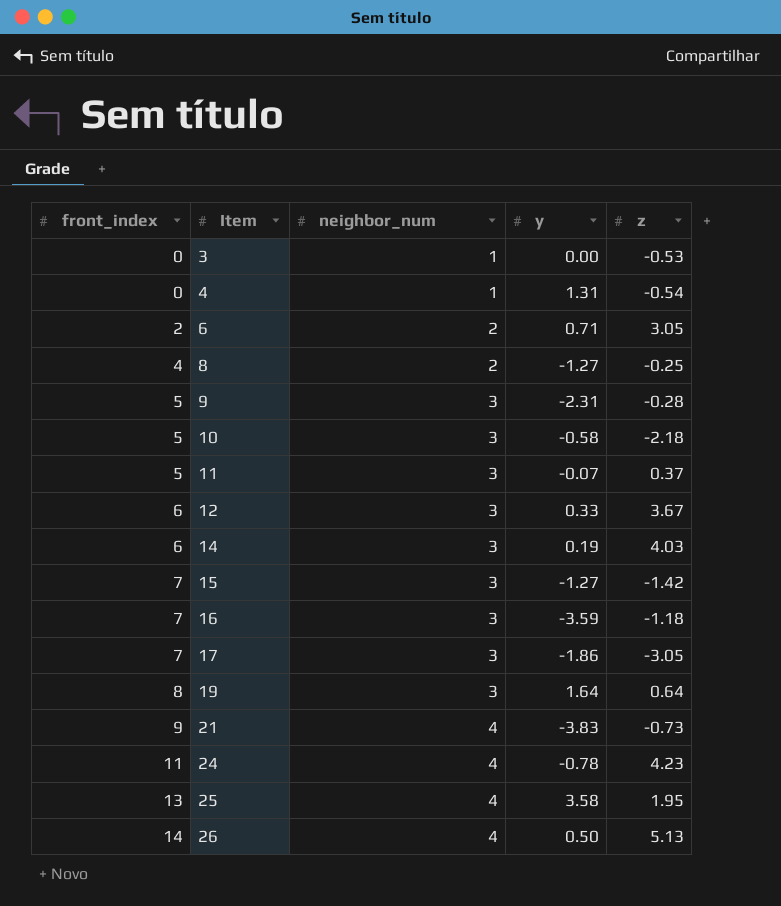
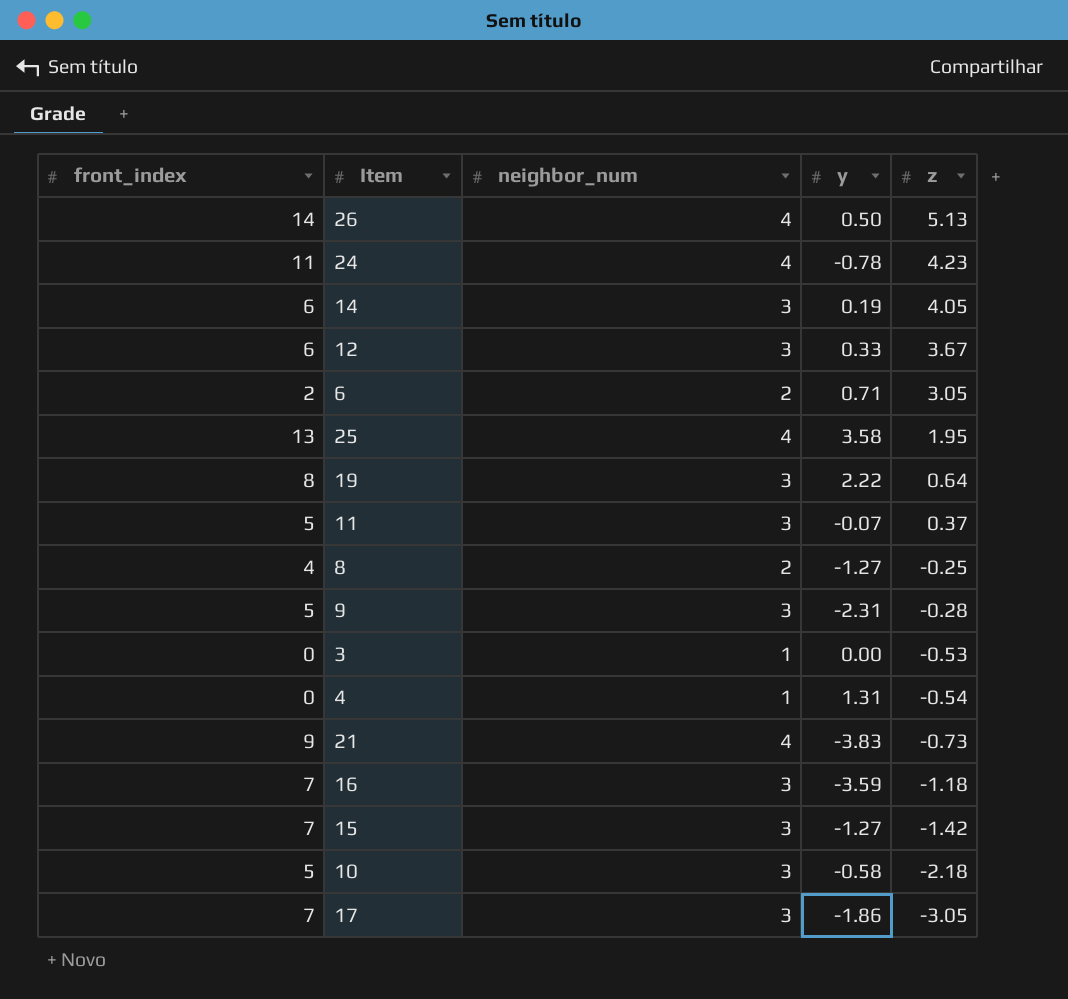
row order: front_index ascending -> z descending
14 | z: 4.03 -> 4.05
19 | y: 1.64 -> 2.22

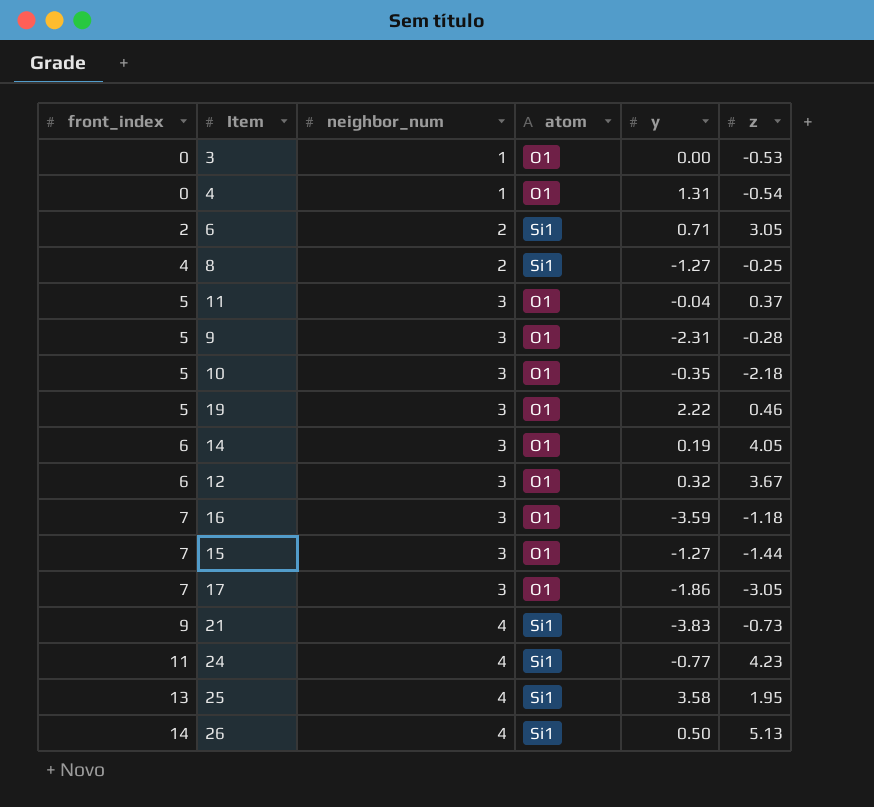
row order: z descending -> front_index ascending
column atom | position: none -> 4
11 | y: -0.07 -> -0.04
10 | y: -0.58 -> -0.35
19 | front_index: 8 -> 5
19 | z: 0.64 -> 0.46
12 | y: 0.33 -> 0.32
15 | z: -1.42 -> -1.44
24 | y: -0.78 -> -0.77

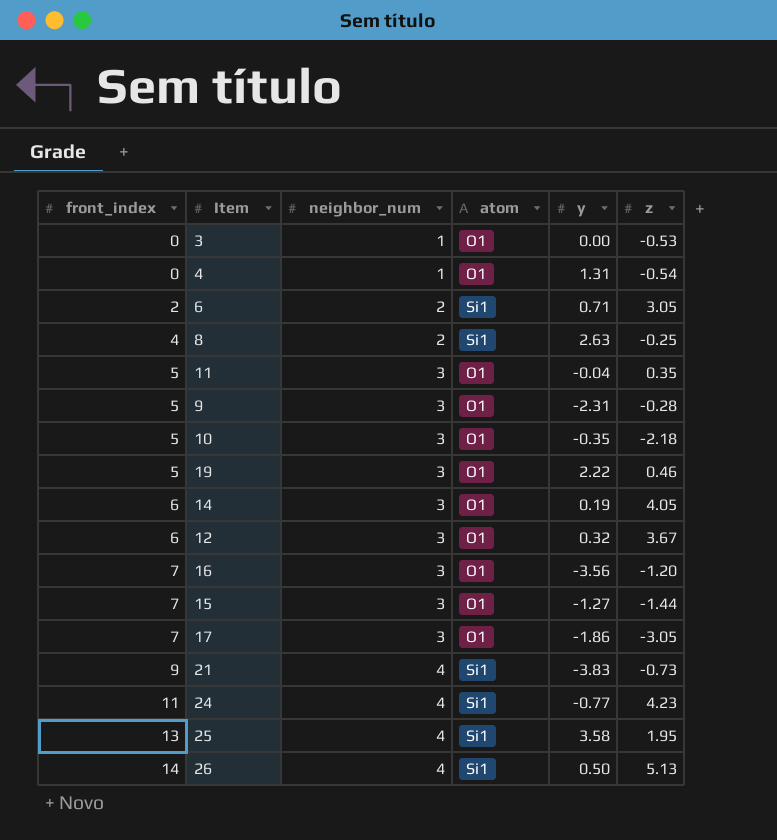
8 | y: -1.27 -> 2.63
11 | z: 0.37 -> 0.35
16 | y: -3.59 -> -3.56
16 | z: -1.18 -> -1.20

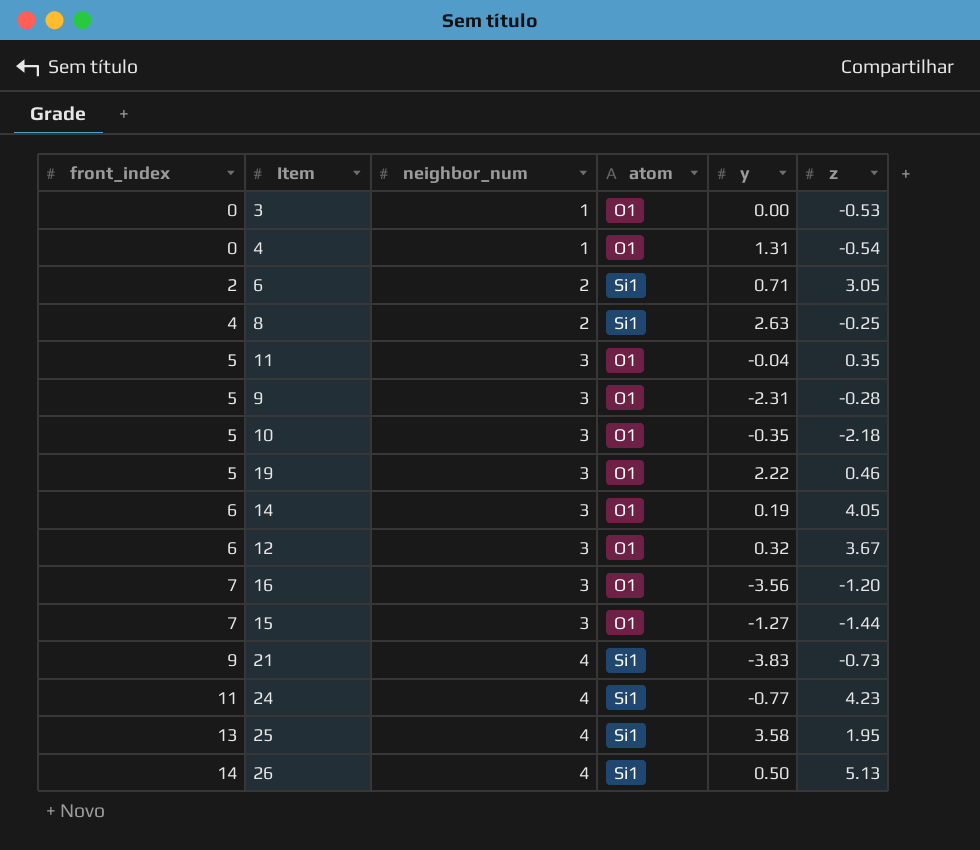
row 17: 7 | 3 | O1 | -1.86 | -3.05 -> none

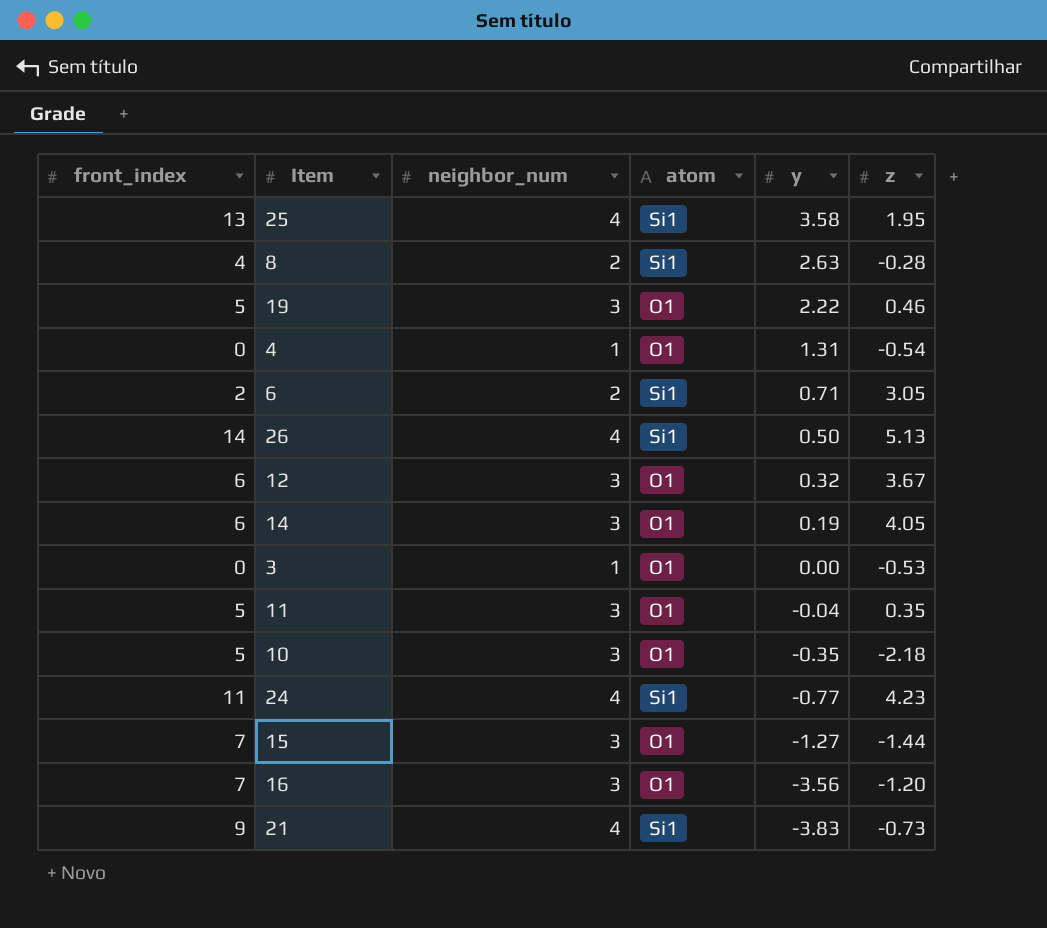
row order: front_index ascending -> y descending
row 9: 5 | 3 | O1 | -2.31 | -0.28 -> none
8 | z: -0.25 -> -0.28

